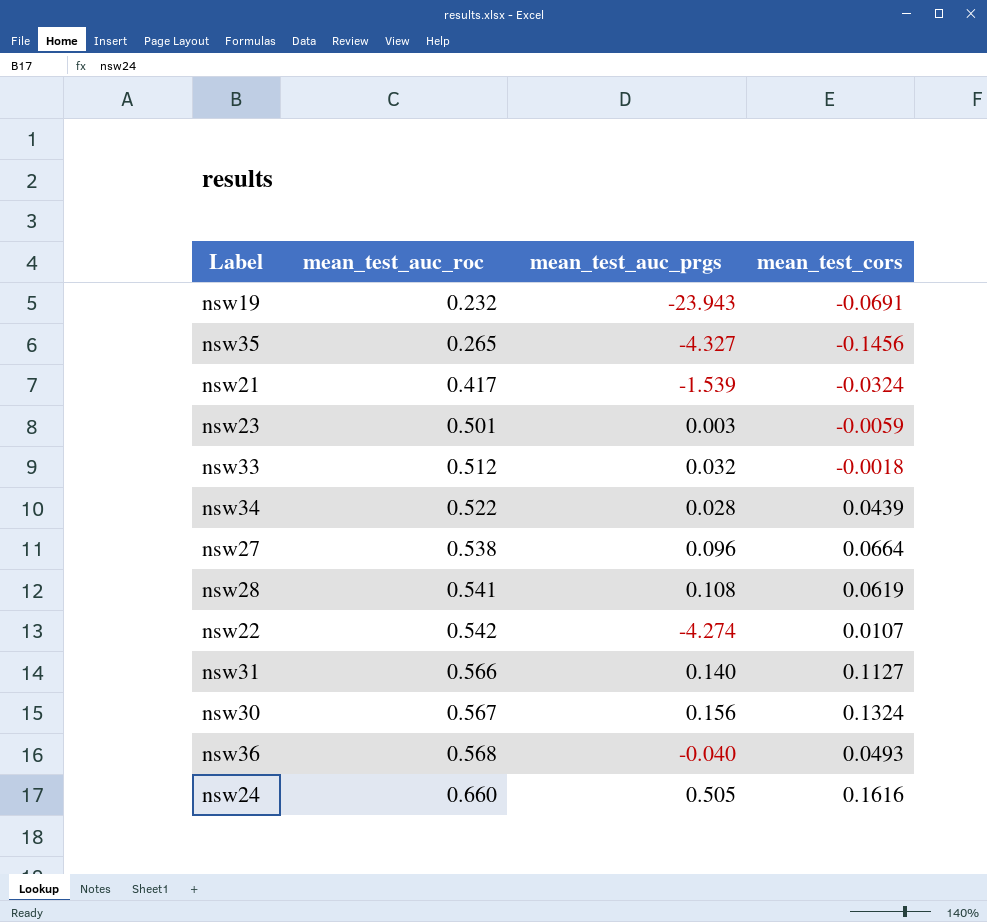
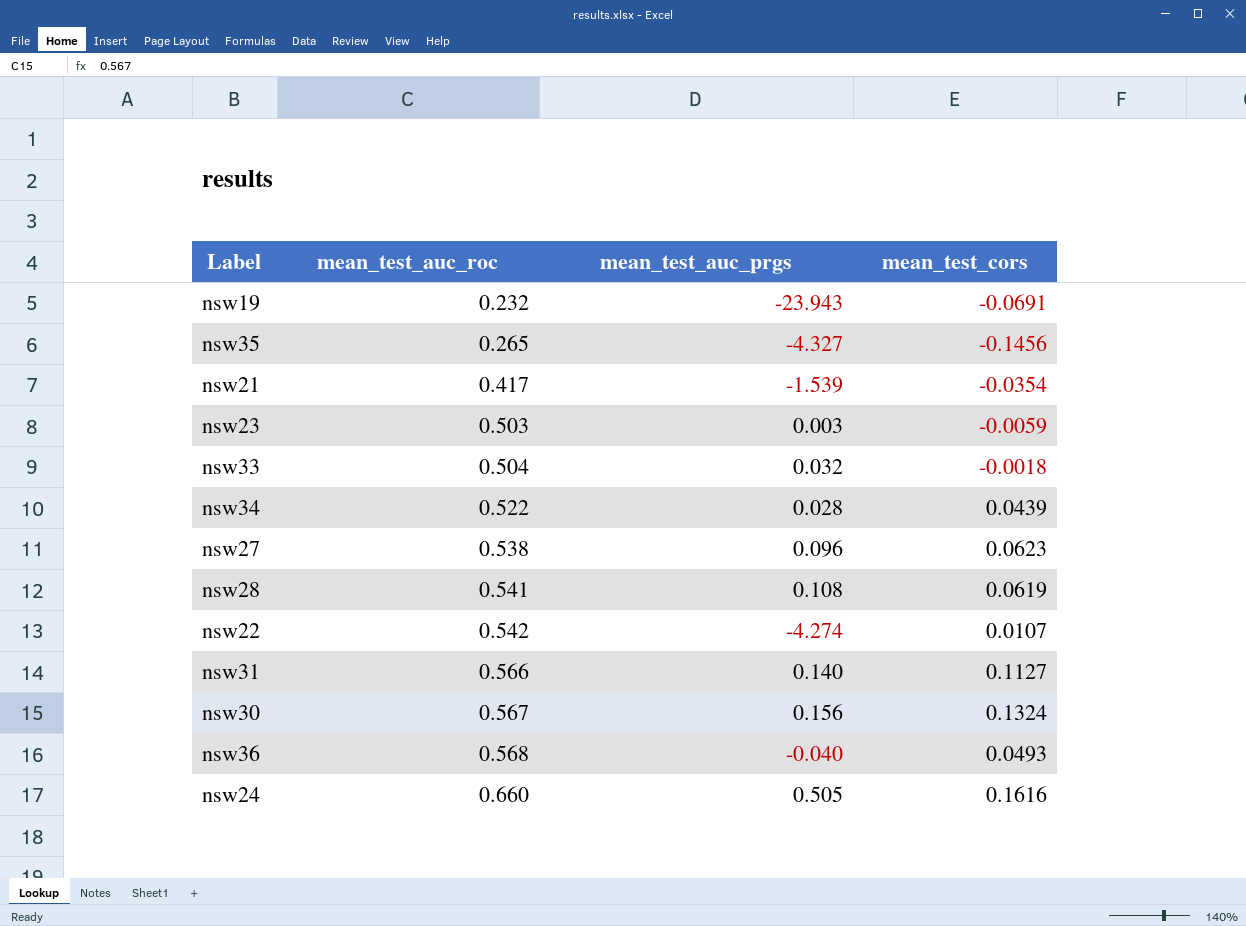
nsw21 | mean_test_cors: -0.0324 -> -0.0354
nsw23 | mean_test_auc_roc: 0.501 -> 0.503
nsw33 | mean_test_auc_roc: 0.512 -> 0.504
nsw27 | mean_test_cors: 0.0664 -> 0.0623

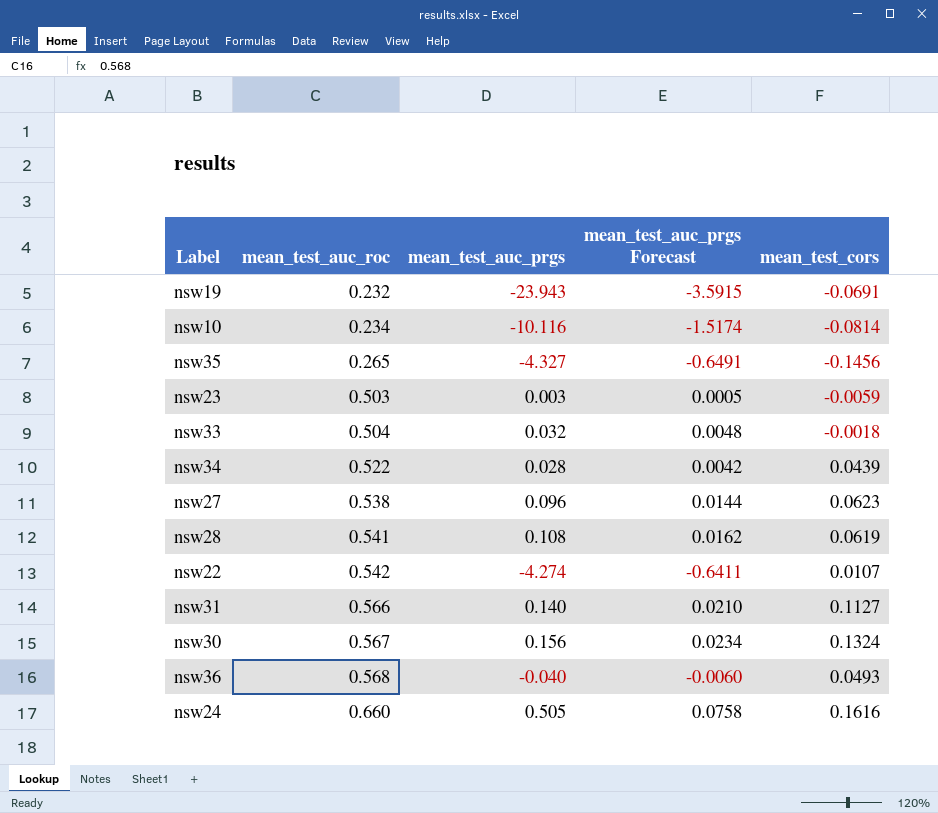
column mean_test_auc_prgs Forecast | formula: none -> [mean_test_auc_prgs] * 0.15
row nsw21: 0.417 | -1.539 | -0.0354 -> none
row nsw10: none -> 0.234 | -10.116 | -1.5174 | -0.0814

